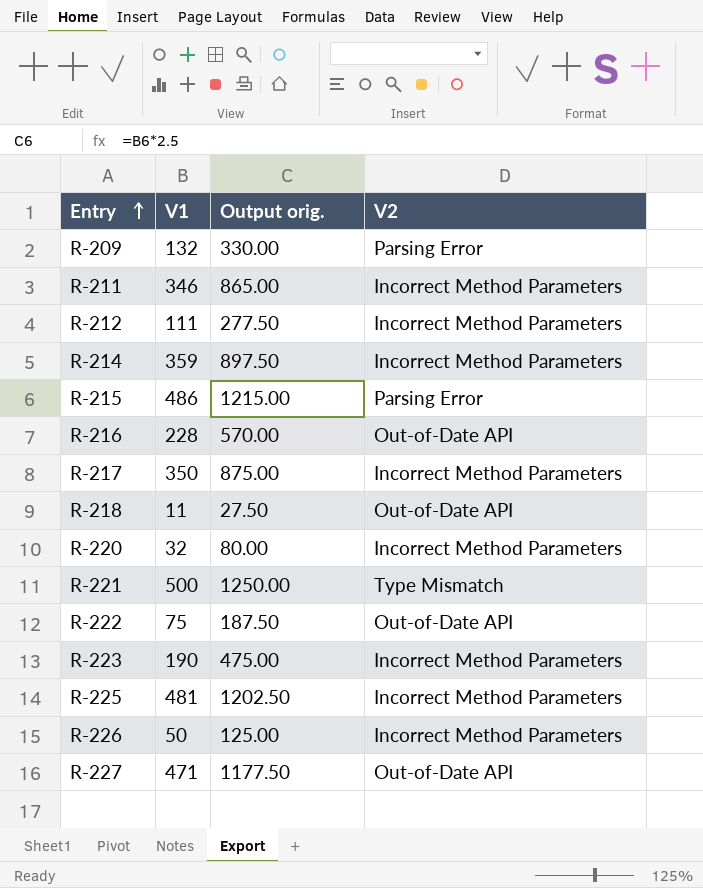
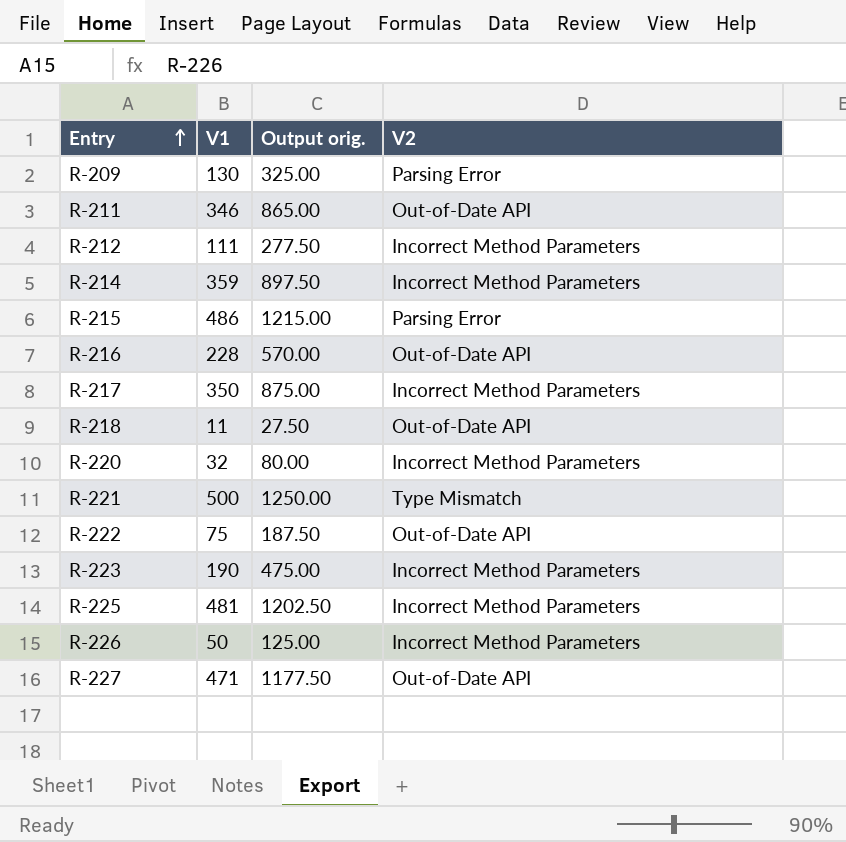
R-209 | V1: 132 -> 130
R-209 | Output orig.: 330.00 -> 325.00
R-211 | V2: Incorrect Method Parameters -> Out-of-Date API

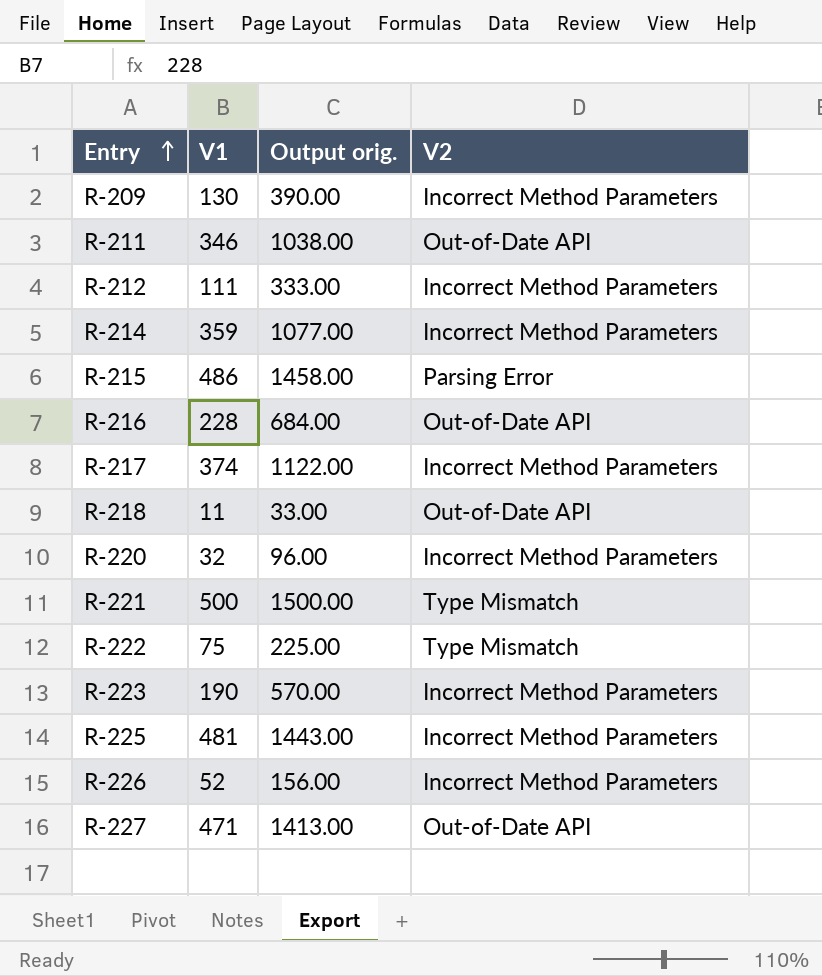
column Output orig. | formula: [V1] * 2.5 -> [V1] * 3
R-209 | V2: Parsing Error -> Incorrect Method Parameters
R-217 | V1: 350 -> 374
R-222 | V2: Out-of-Date API -> Type Mismatch
R-226 | V1: 50 -> 52

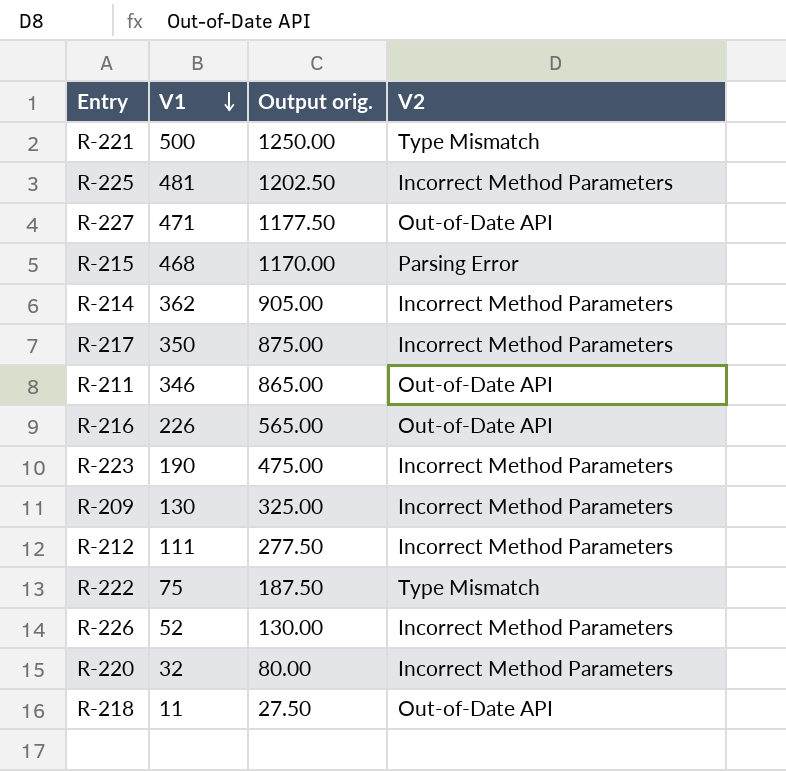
row order: Entry ascending -> V1 descending
column Output orig. | formula: [V1] * 3 -> [V1] * 2.5
R-215 | V1: 486 -> 468
R-214 | V1: 359 -> 362
R-217 | V1: 374 -> 350
R-216 | V1: 228 -> 226

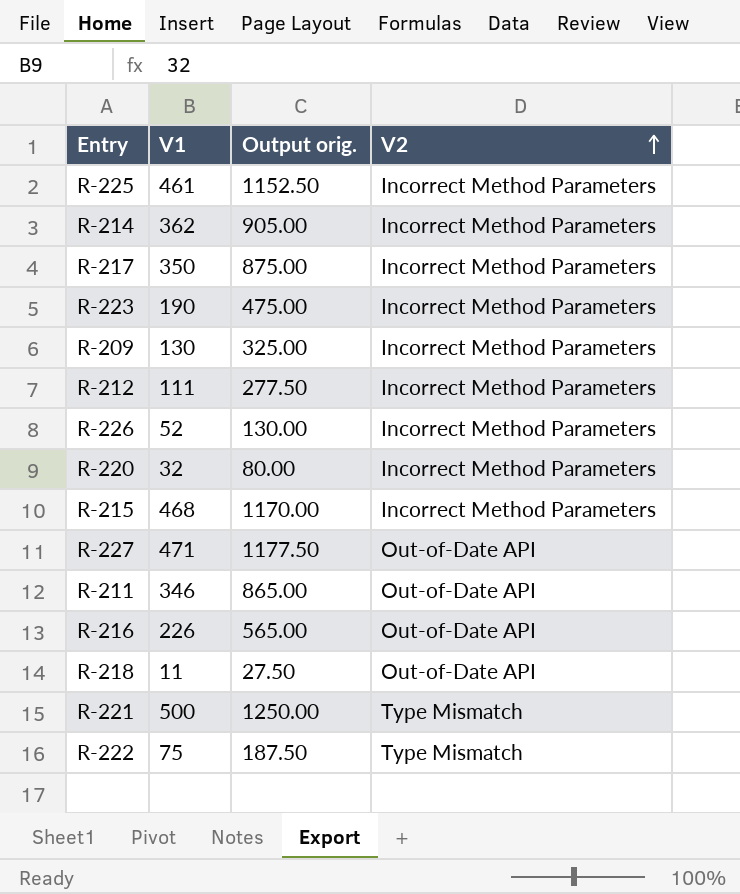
row order: V1 descending -> V2 ascending
R-225 | V1: 481 -> 461
R-225 | Output orig.: 1202.50 -> 1152.50
R-215 | V2: Parsing Error -> Incorrect Method Parameters

